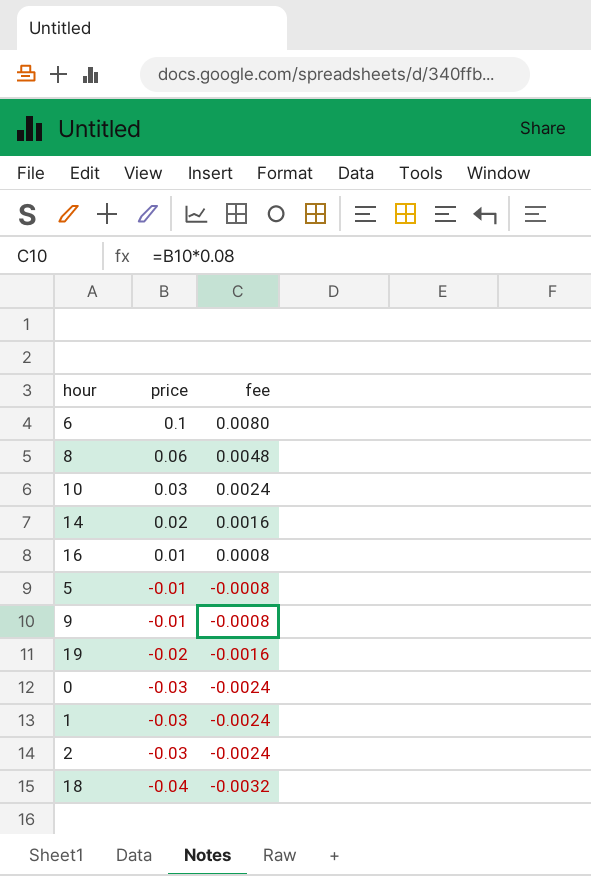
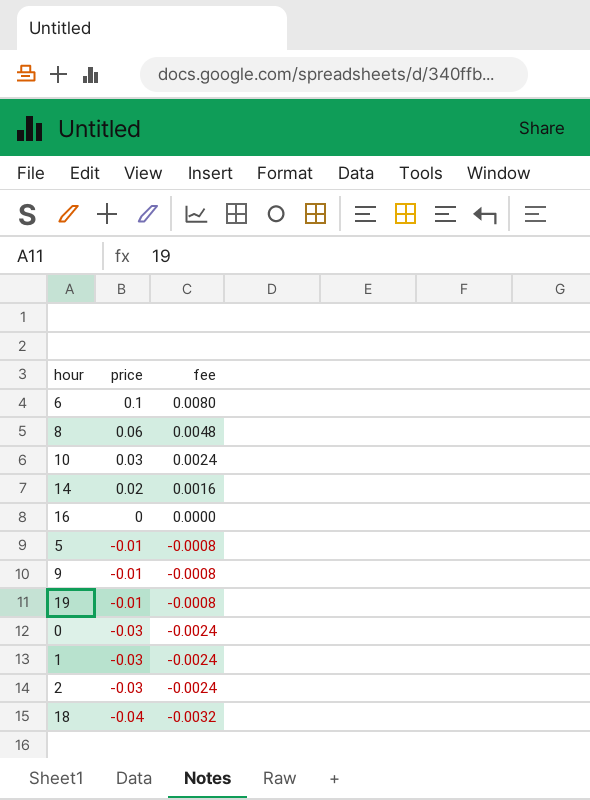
16 | price: 0.01 -> 0
16 | fee: 0.0008 -> 0.0000
19 | price: -0.02 -> -0.01
19 | fee: -0.0016 -> -0.0008

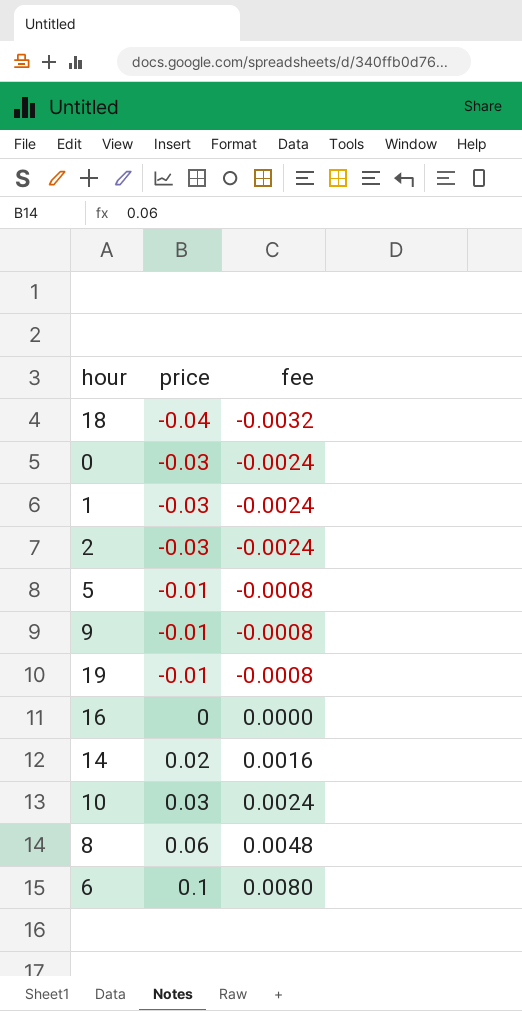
row order: price descending -> price ascending

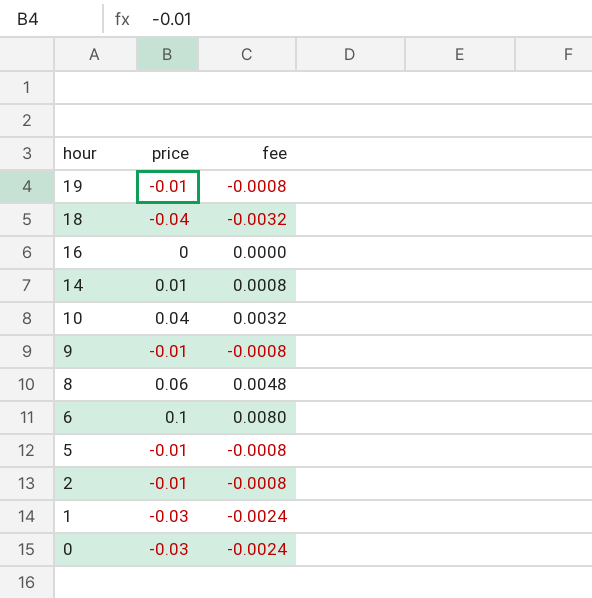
row order: price ascending -> hour descending
14 | price: 0.02 -> 0.01
14 | fee: 0.0016 -> 0.0008
10 | price: 0.03 -> 0.04
10 | fee: 0.0024 -> 0.0032
2 | price: -0.03 -> -0.01
2 | fee: -0.0024 -> -0.0008

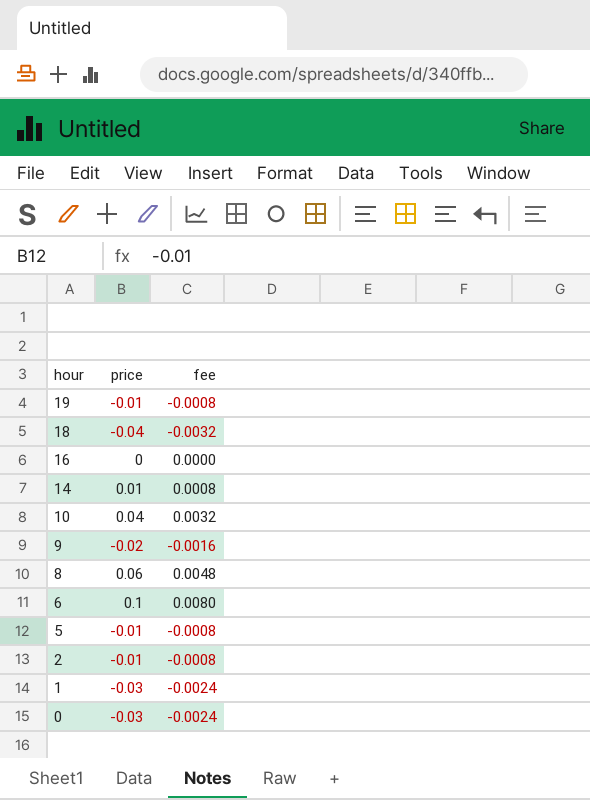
9 | price: -0.01 -> -0.02
9 | fee: -0.0008 -> -0.0016

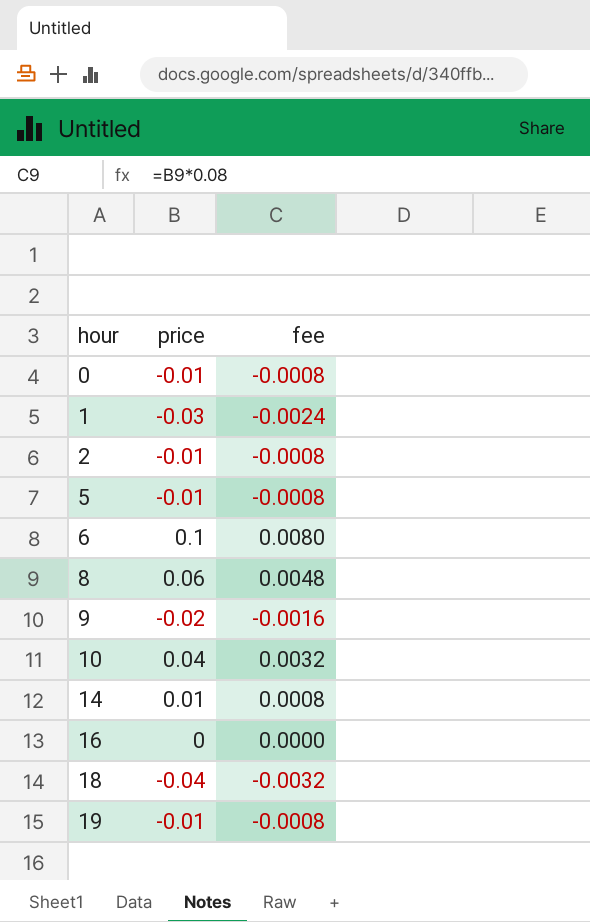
row order: hour descending -> hour ascending
0 | price: -0.03 -> -0.01
0 | fee: -0.0024 -> -0.0008

